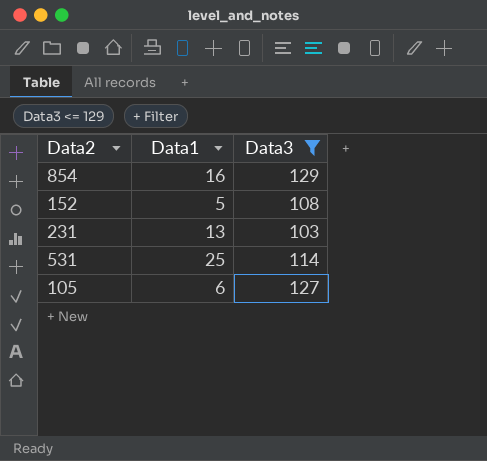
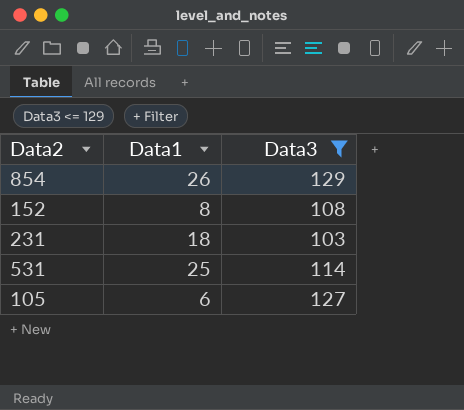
854 | Data1: 16 -> 26
152 | Data1: 5 -> 8
231 | Data1: 13 -> 18

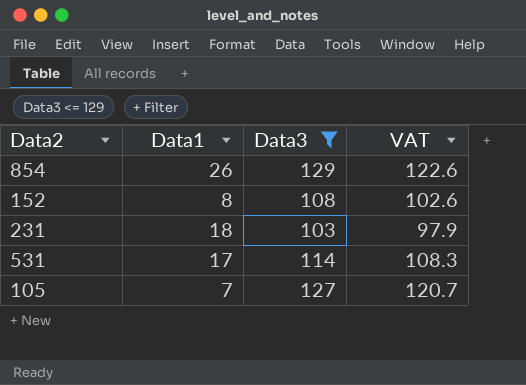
column VAT | formula: none -> [Data3] * 0.95
531 | Data1: 25 -> 17
105 | Data1: 6 -> 7

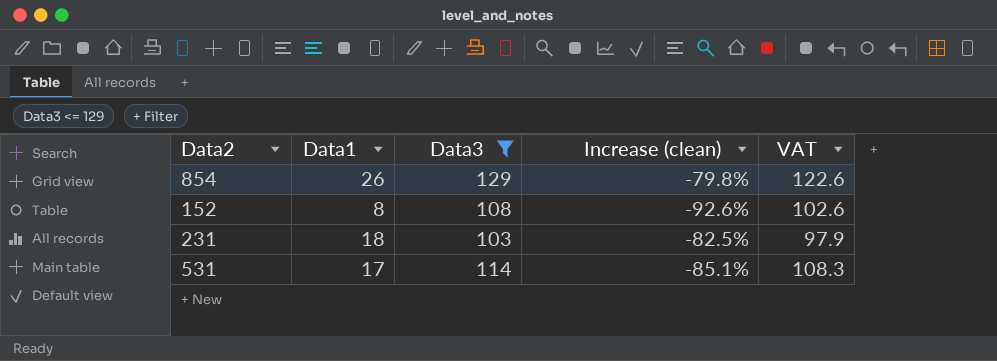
column Increase (clean) | formula: none -> ([Data1] - [Data3]) / [Data3]
row 105: 7 | 127 | 120.7 -> none

